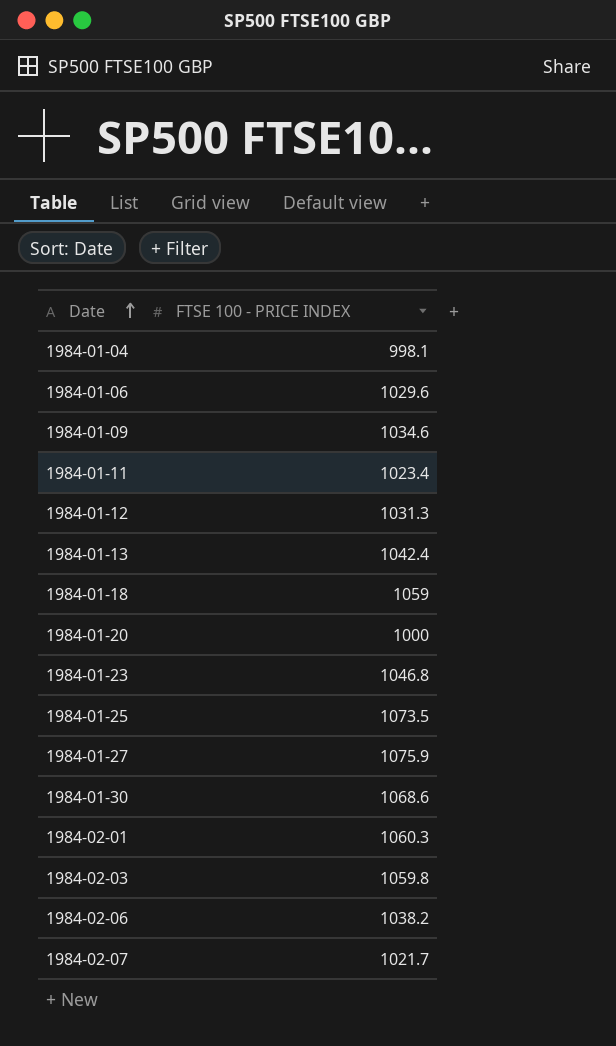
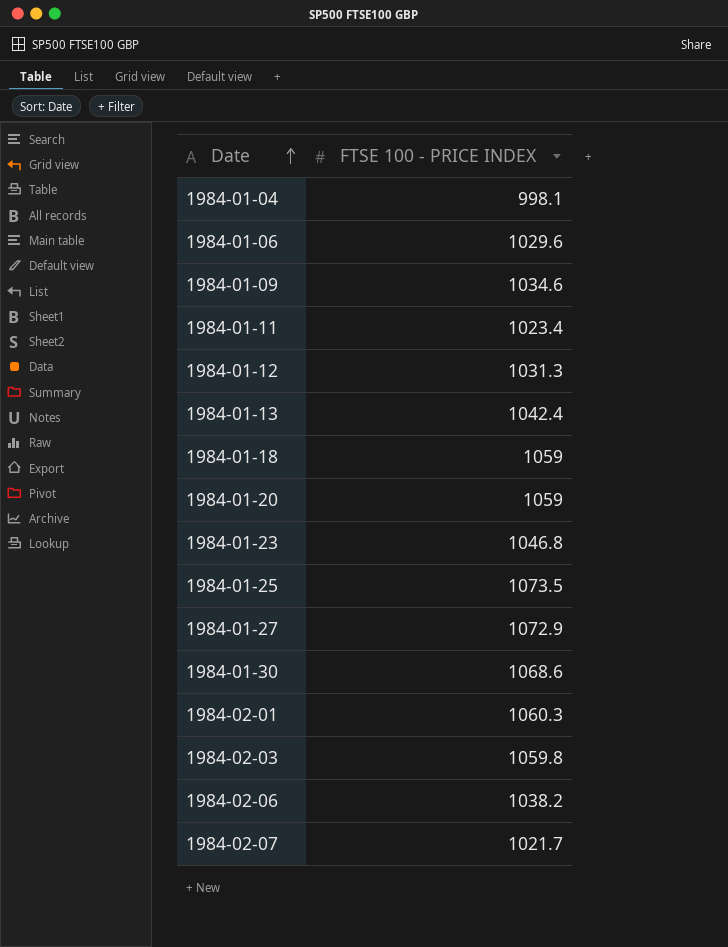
1984-01-20 | FTSE 100 - PRICE INDEX: 1000 -> 1059
1984-01-27 | FTSE 100 - PRICE INDEX: 1075.9 -> 1072.9

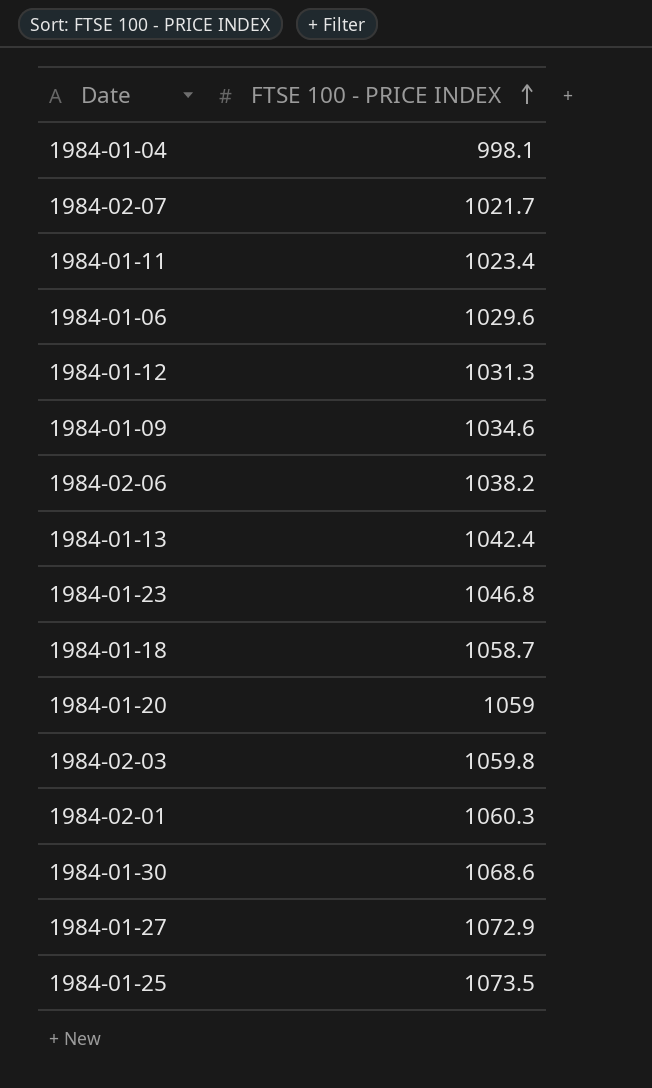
row order: Date ascending -> FTSE 100 - PRICE INDEX ascending
1984-01-18 | FTSE 100 - PRICE INDEX: 1059 -> 1058.7

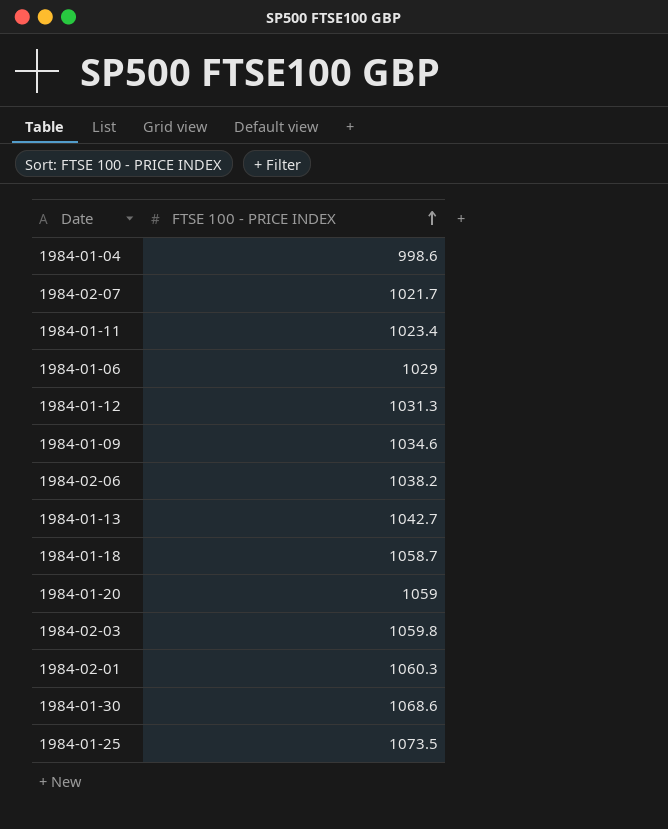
row 1984-01-23: 1046.8 -> none
row 1984-01-27: 1072.9 -> none
1984-01-04 | FTSE 100 - PRICE INDEX: 998.1 -> 998.6
1984-01-06 | FTSE 100 - PRICE INDEX: 1029.6 -> 1029
1984-01-13 | FTSE 100 - PRICE INDEX: 1042.4 -> 1042.7

